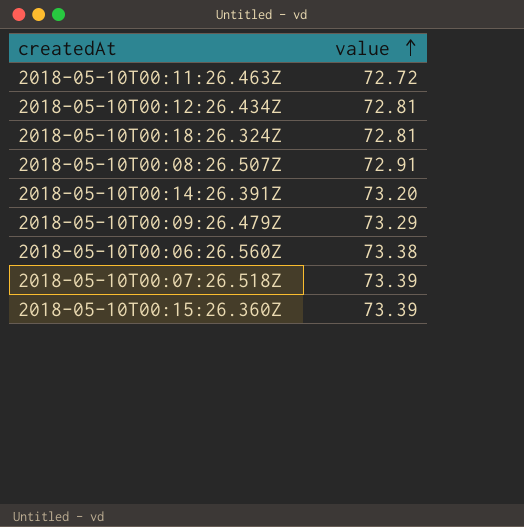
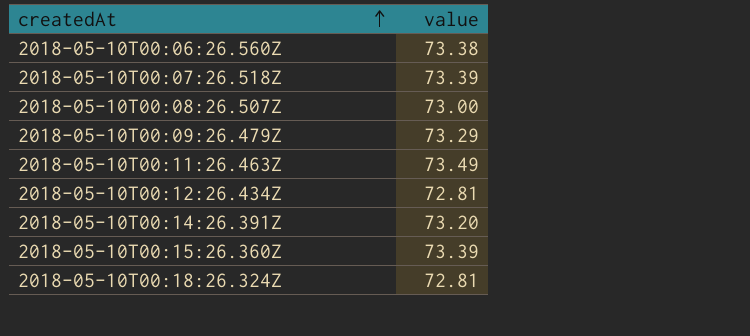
row order: value ascending -> createdAt ascending
2018-05-10T00:08:26.507Z | value: 72.91 -> 73.00
2018-05-10T00:11:26.463Z | value: 72.72 -> 73.49

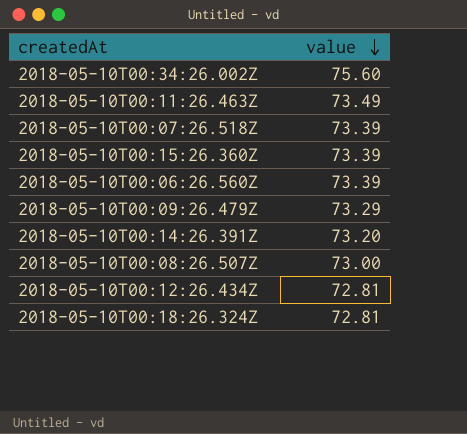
row order: createdAt ascending -> value descending
row 2018-05-10T00:34:26.002Z: none -> 75.60
2018-05-10T00:06:26.560Z | value: 73.38 -> 73.39

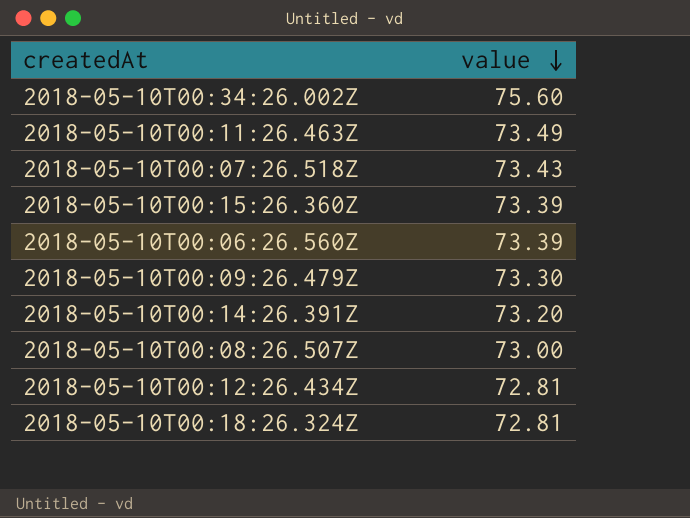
2018-05-10T00:07:26.518Z | value: 73.39 -> 73.43
2018-05-10T00:09:26.479Z | value: 73.29 -> 73.30

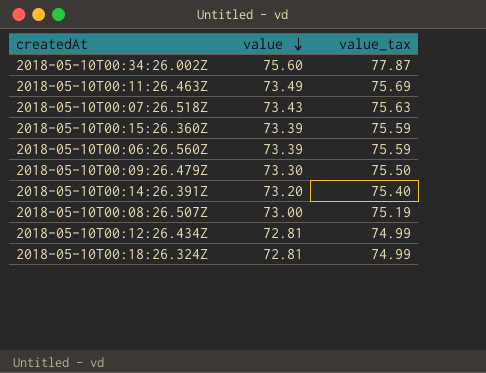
column value_tax | formula: none -> [value] * 1.03

